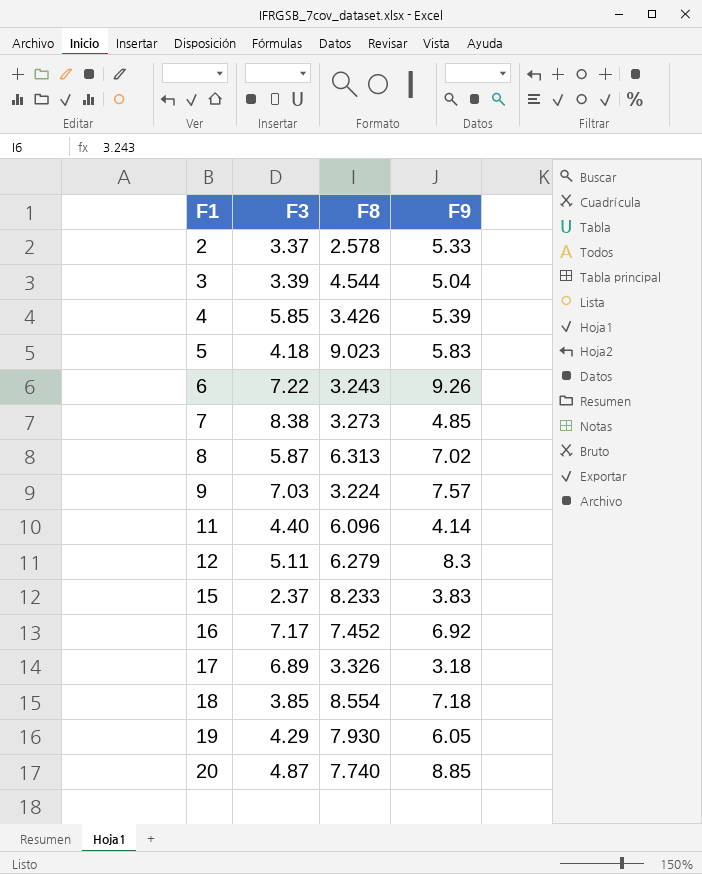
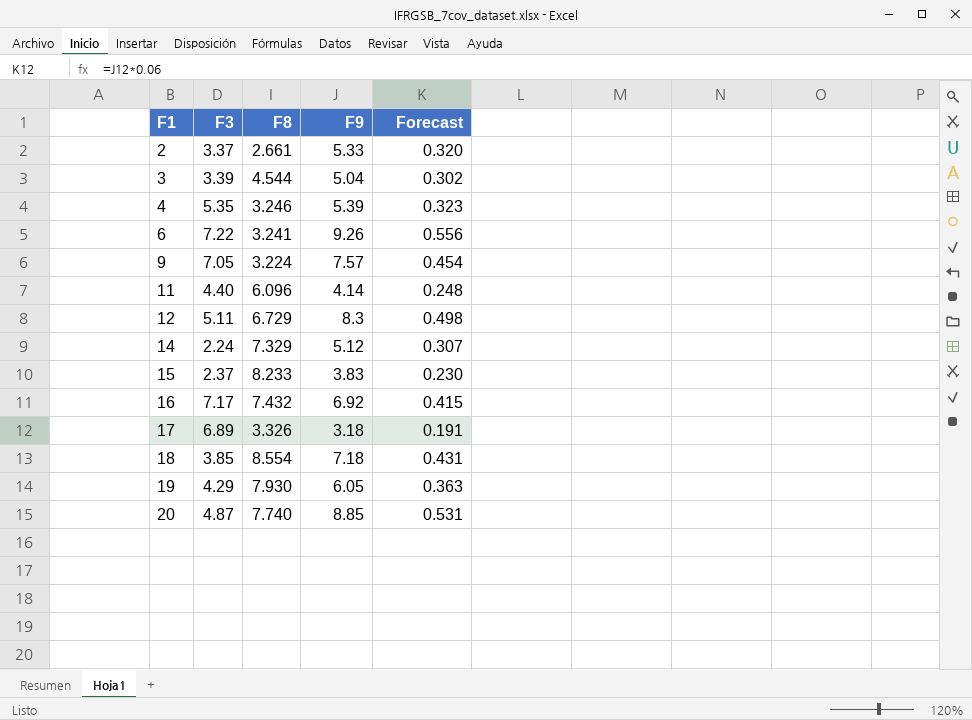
column Forecast | formula: none -> [F9] * 0.06
row 5: 4.18 | 9.023 | 5.83 -> none
row 7: 8.38 | 3.273 | 4.85 -> none
row 8: 5.87 | 6.313 | 7.02 -> none
2 | F8: 2.578 -> 2.661
4 | F3: 5.85 -> 5.35
4 | F8: 3.426 -> 3.246
6 | F8: 3.243 -> 3.241
9 | F3: 7.03 -> 7.05
12 | F8: 6.279 -> 6.729
row 14: none -> 2.24 | 7.329 | 5.12 | 0.307
16 | F8: 7.452 -> 7.432

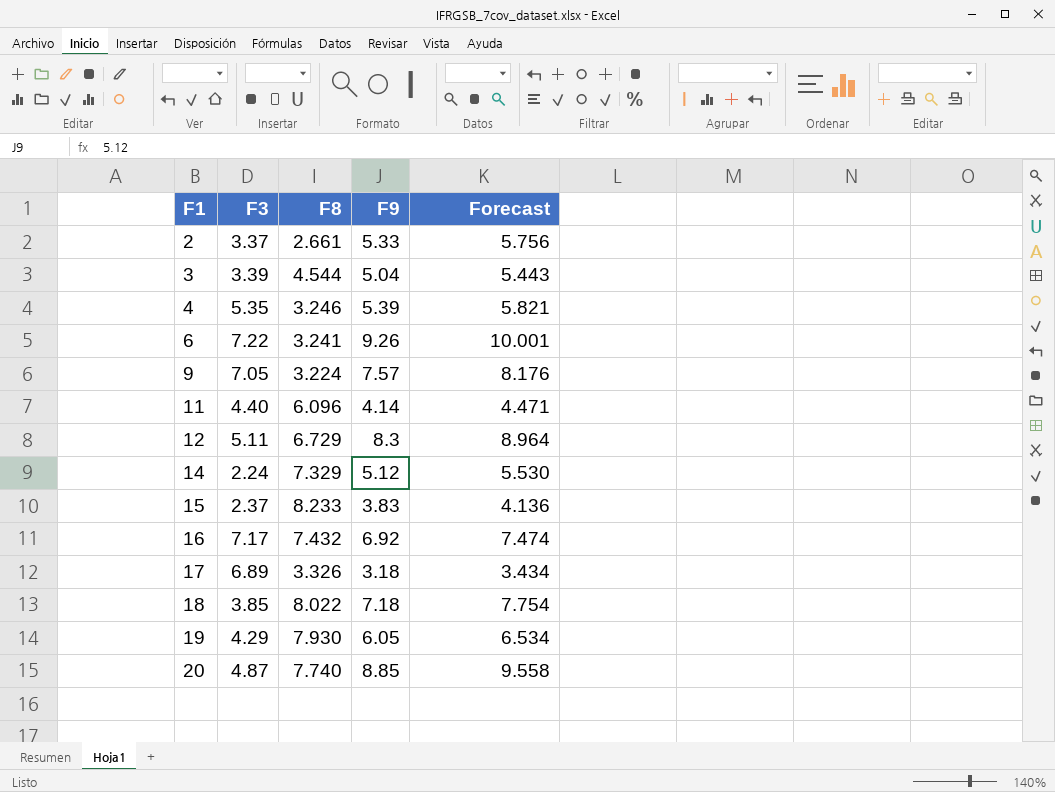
column Forecast | formula: [F9] * 0.06 -> [F9] * 1.08
18 | F8: 8.554 -> 8.022

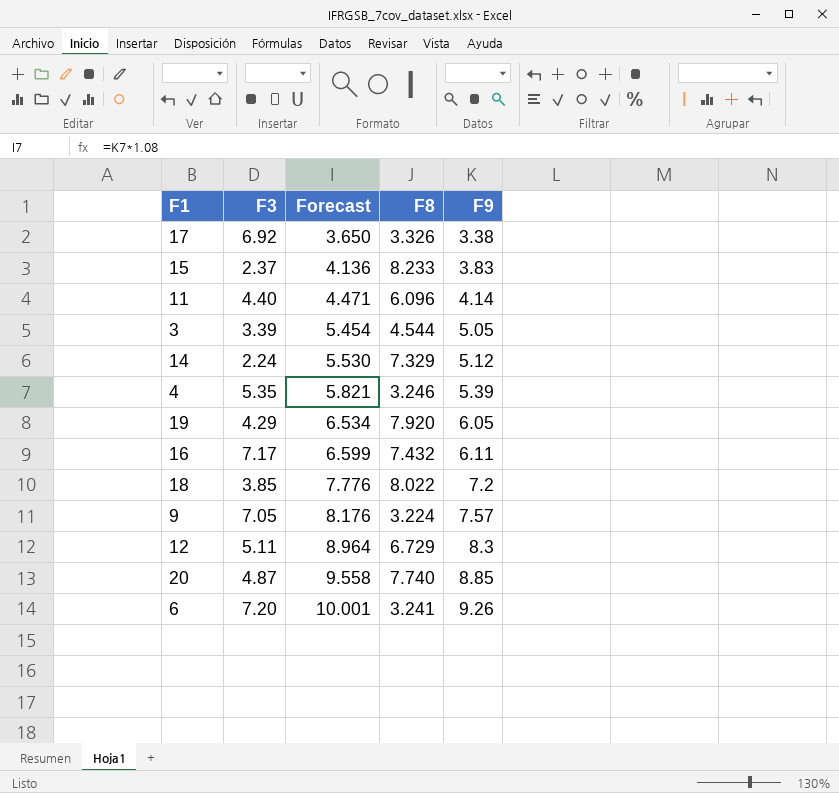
row order: F1 ascending -> Forecast ascending
column Forecast | position: 5 -> 3
row 2: 3.37 | 2.661 | 5.33 | 5.756 -> none
17 | F3: 6.89 -> 6.92
17 | Forecast: 3.434 -> 3.650
17 | F9: 3.18 -> 3.38
3 | Forecast: 5.443 -> 5.454
3 | F9: 5.04 -> 5.05
19 | F8: 7.930 -> 7.920
16 | Forecast: 7.474 -> 6.599
16 | F9: 6.92 -> 6.11
18 | Forecast: 7.754 -> 7.776
18 | F9: 7.18 -> 7.2
6 | F3: 7.22 -> 7.20

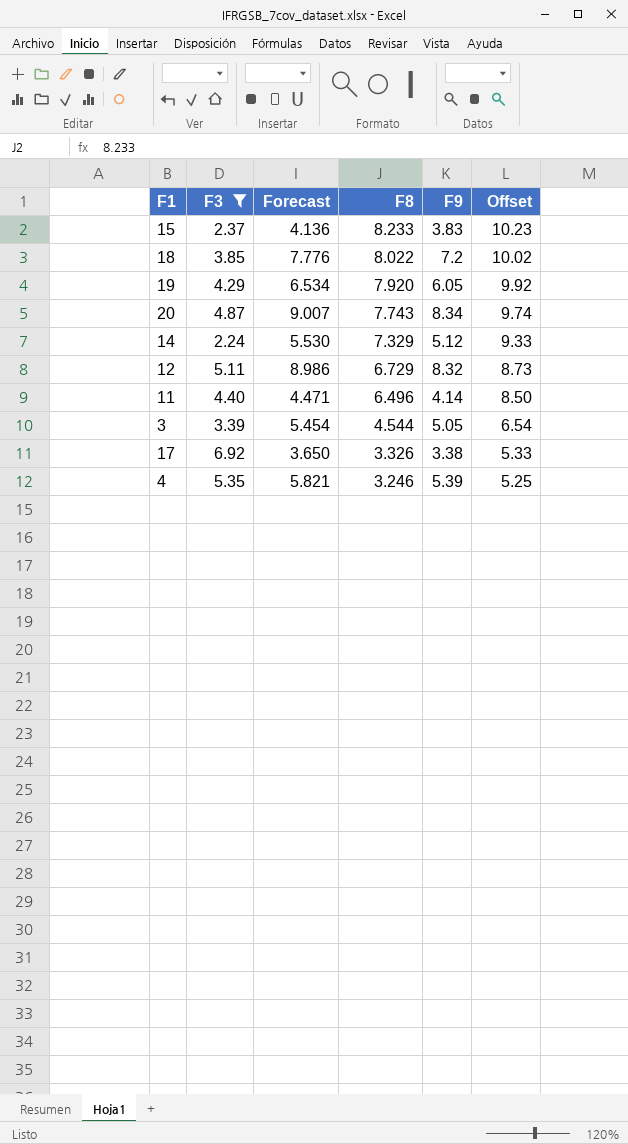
filter: none -> F3 <= 6.92
row order: Forecast ascending -> F8 descending
column Offset | formula: none -> [F8] + 2
20 | Forecast: 9.558 -> 9.007
20 | F8: 7.740 -> 7.743
20 | F9: 8.85 -> 8.34
12 | Forecast: 8.964 -> 8.986
12 | F9: 8.3 -> 8.32
11 | F8: 6.096 -> 6.496

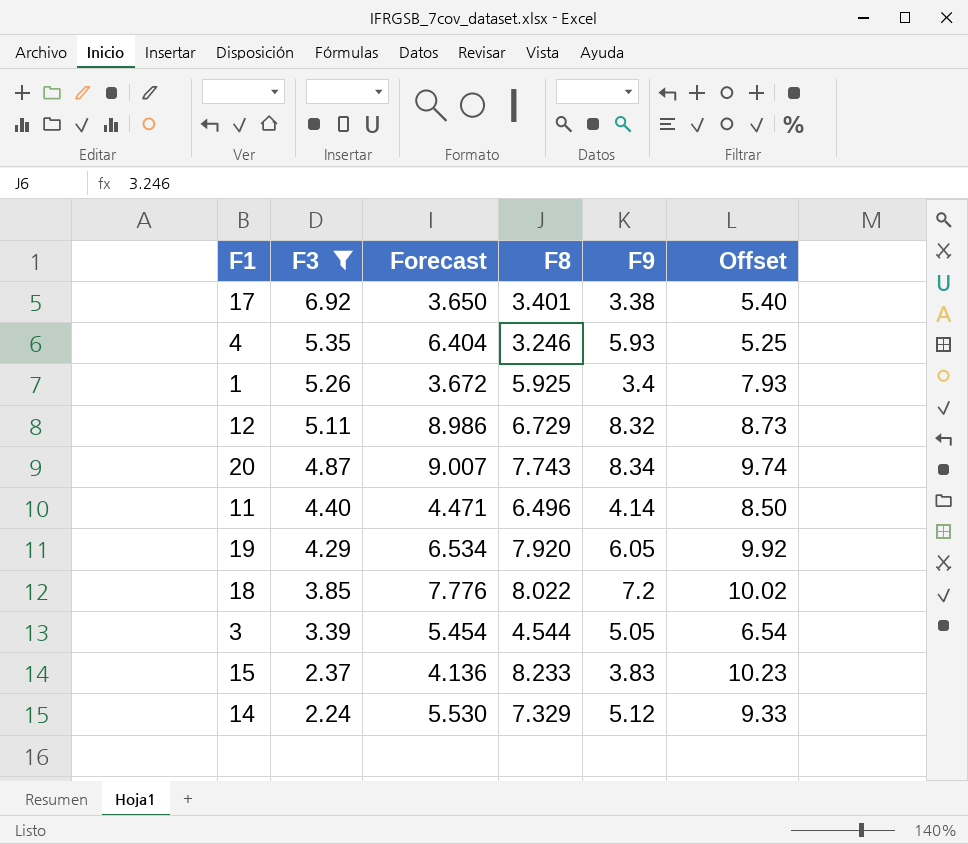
row order: F8 descending -> F3 descending
17 | F8: 3.326 -> 3.401
17 | Offset: 5.33 -> 5.40
4 | Forecast: 5.821 -> 6.404
4 | F9: 5.39 -> 5.93
row 1: none -> 5.26 | 3.672 | 5.925 | 3.4 | 7.93

